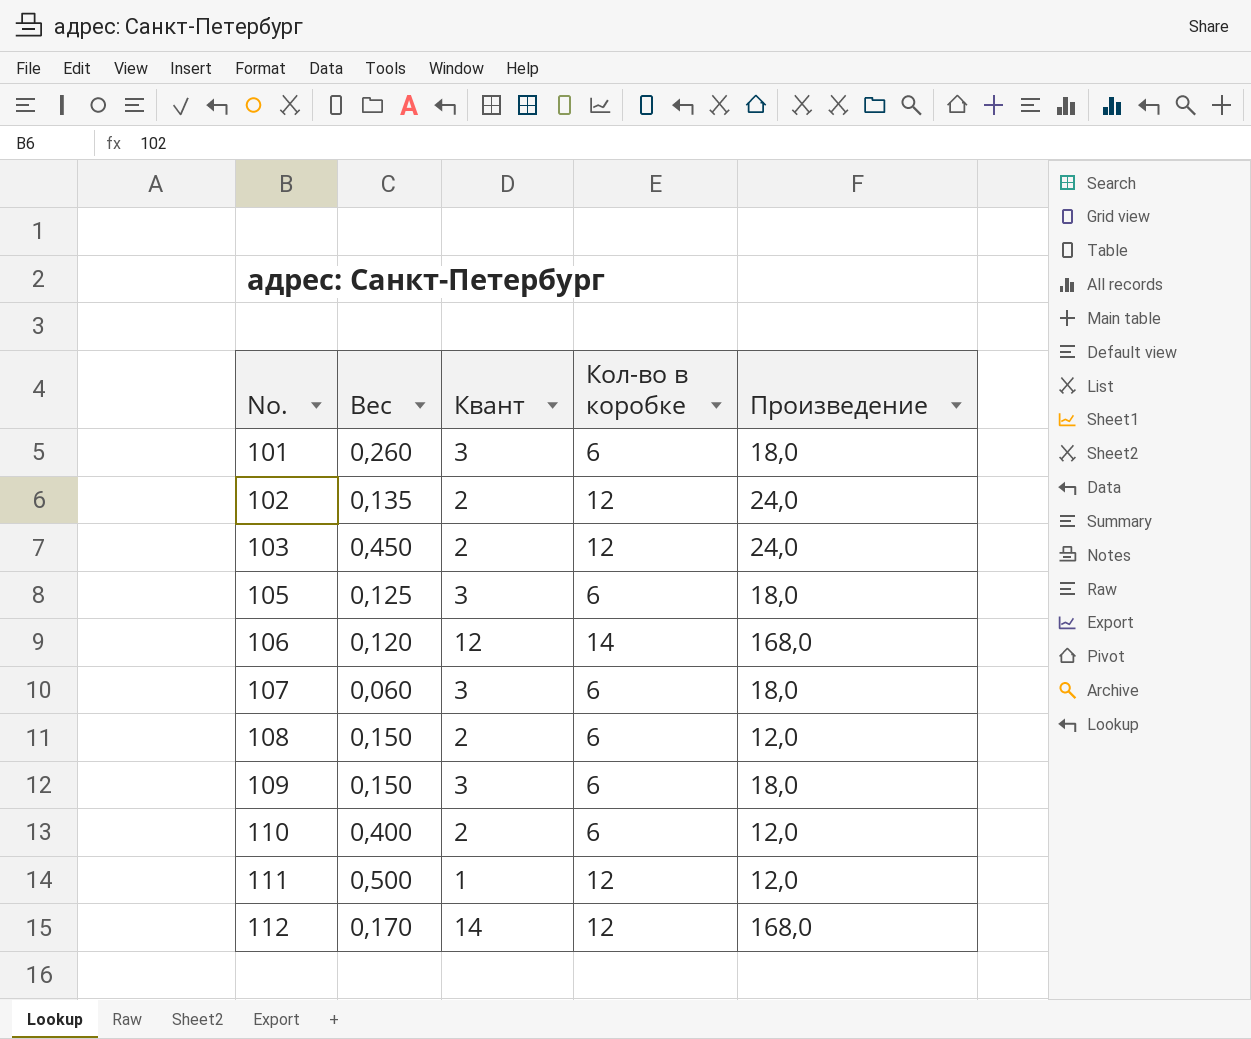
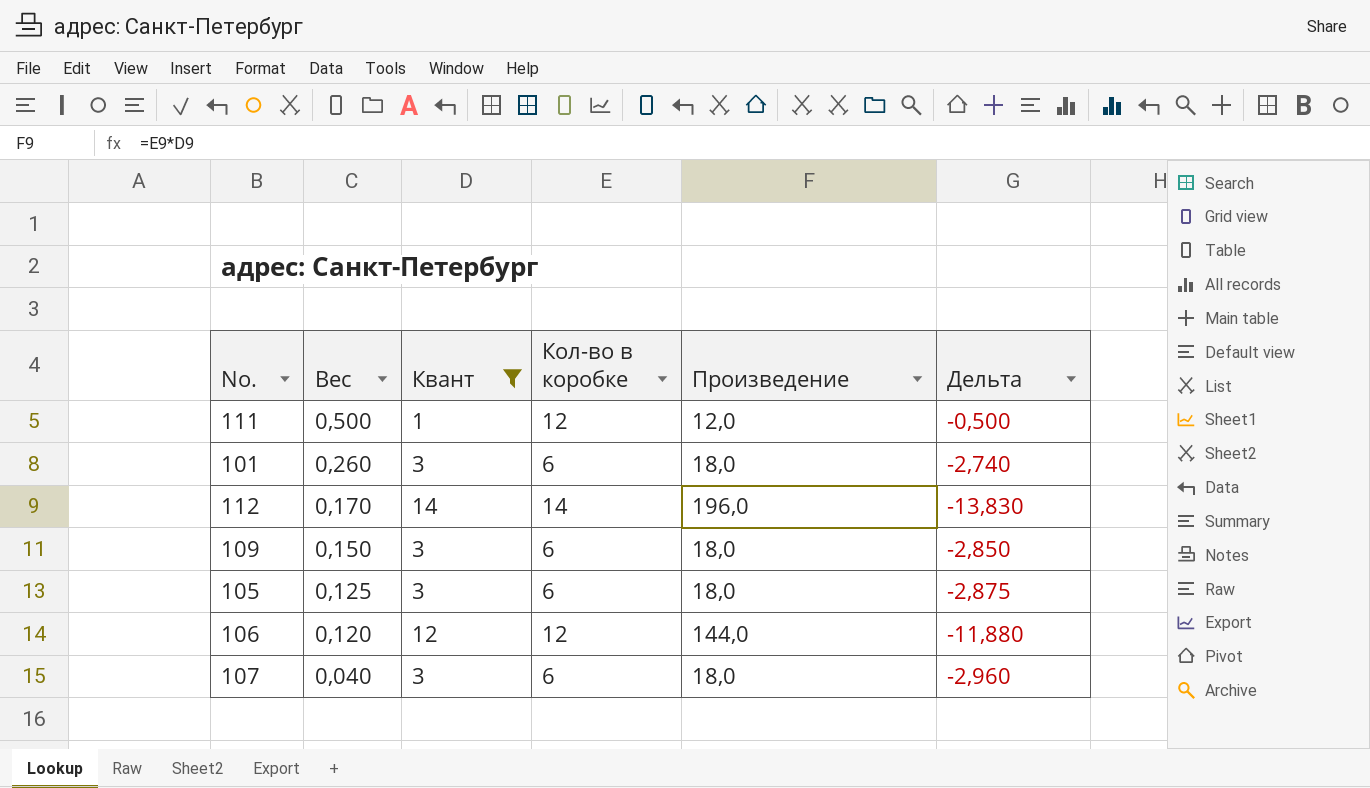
filter: none -> Квант != 2
row order: No. ascending -> Вес descending
column Дельта | formula: none -> [Вес] - [Квант]
112 | Кол-во в коробке: 12 -> 14
112 | Произведение: 168,0 -> 196,0
106 | Кол-во в коробке: 14 -> 12
106 | Произведение: 168,0 -> 144,0
107 | Вес: 0,060 -> 0,040

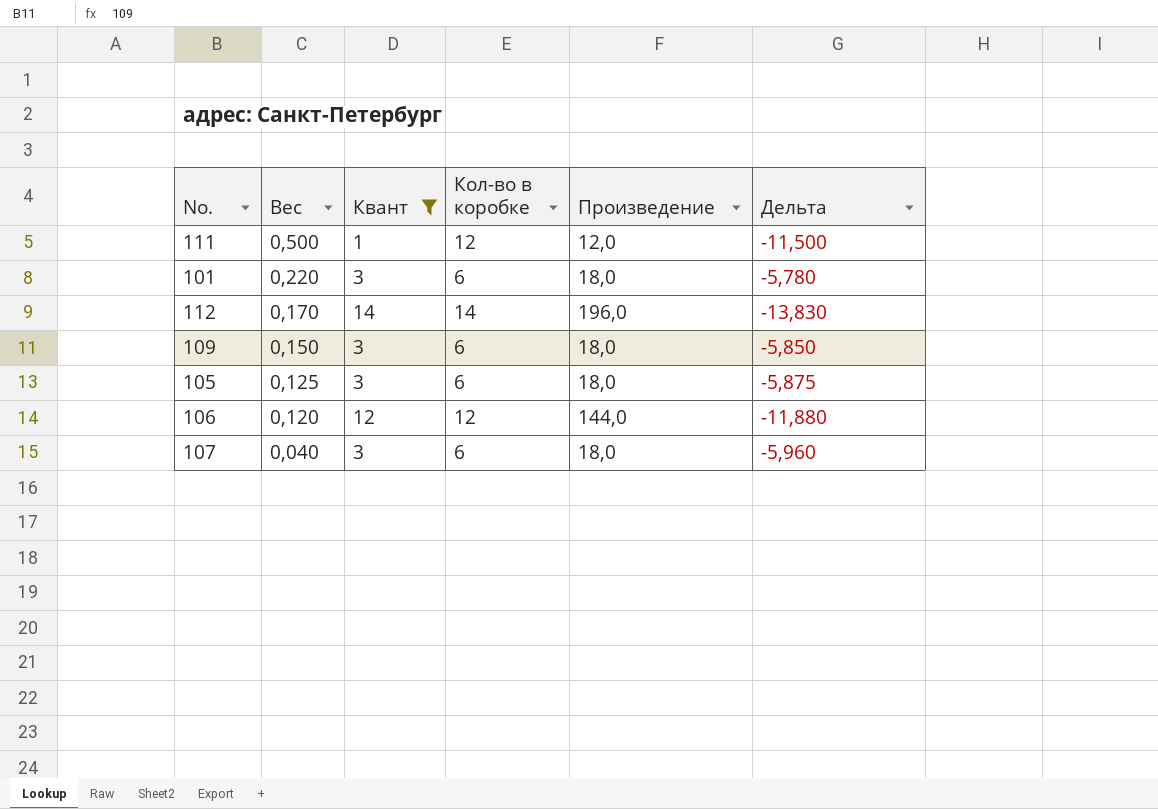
column Дельта | formula: [Вес] - [Квант] -> [Вес] - [Кол-во в коробке]
101 | Вес: 0,260 -> 0,220

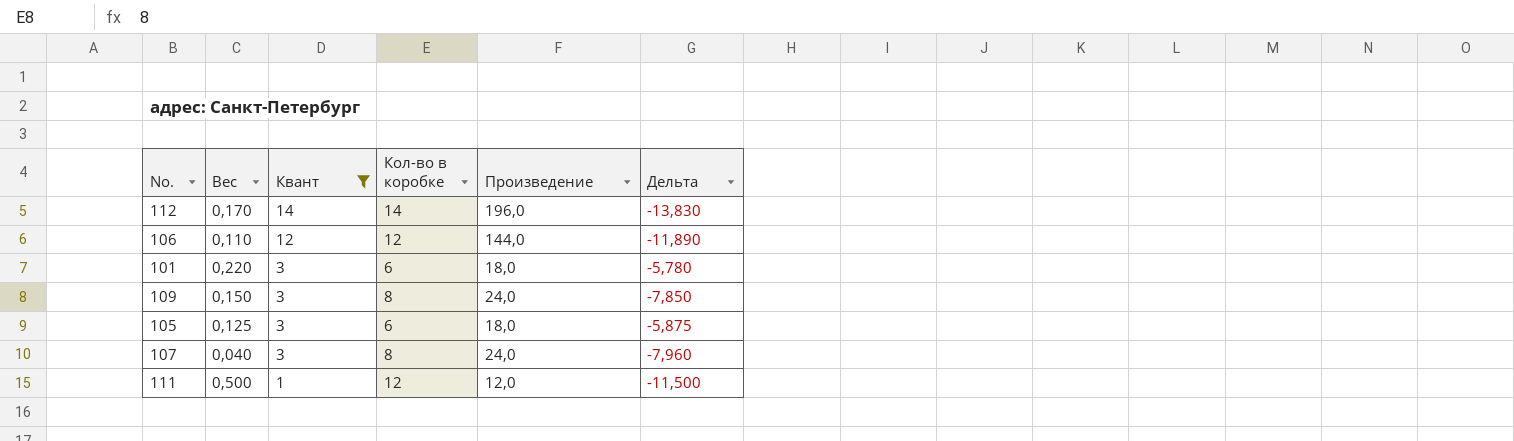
row order: Вес descending -> Квант descending
106 | Вес: 0,120 -> 0,110
106 | Дельта: -11,880 -> -11,890
109 | Кол-во в коробке: 6 -> 8
109 | Произведение: 18,0 -> 24,0
109 | Дельта: -5,850 -> -7,850
107 | Кол-во в коробке: 6 -> 8
107 | Произведение: 18,0 -> 24,0
107 | Дельта: -5,960 -> -7,960

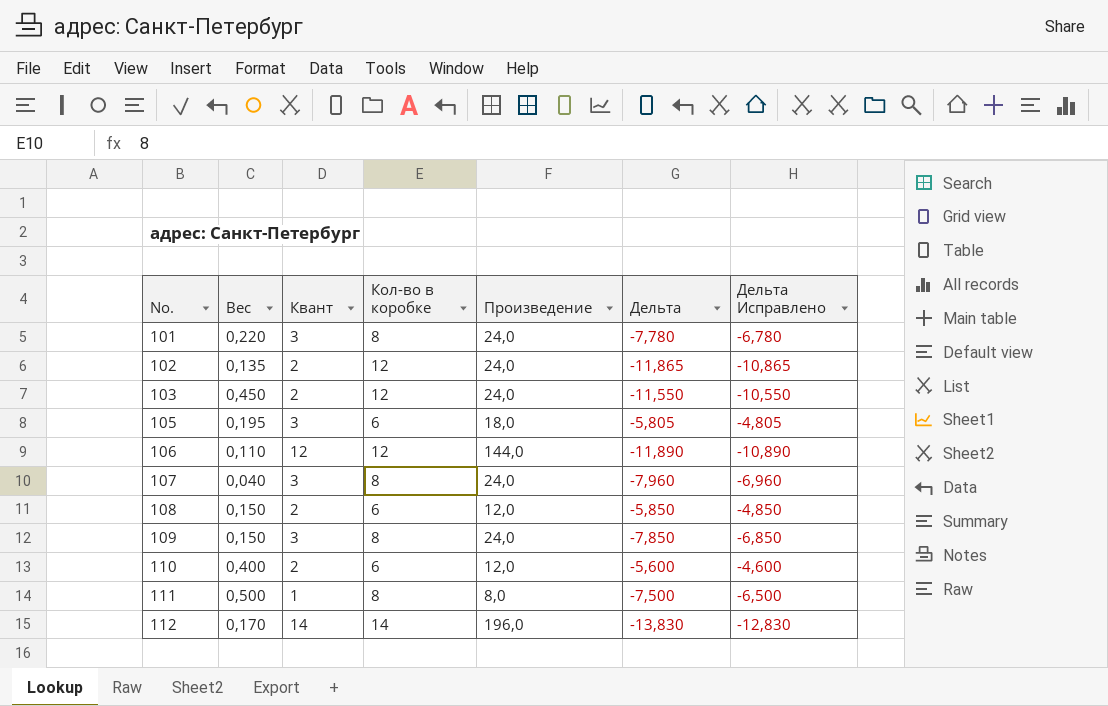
filter: Квант != 2 -> none
row order: Квант descending -> No. ascending
column Дельта Исправлено | formula: none -> [Дельта] + 1
101 | Кол-во в коробке: 6 -> 8
101 | Произведение: 18,0 -> 24,0
101 | Дельта: -5,780 -> -7,780
105 | Вес: 0,125 -> 0,195
105 | Дельта: -5,875 -> -5,805
111 | Кол-во в коробке: 12 -> 8
111 | Произведение: 12,0 -> 8,0
111 | Дельта: -11,500 -> -7,500

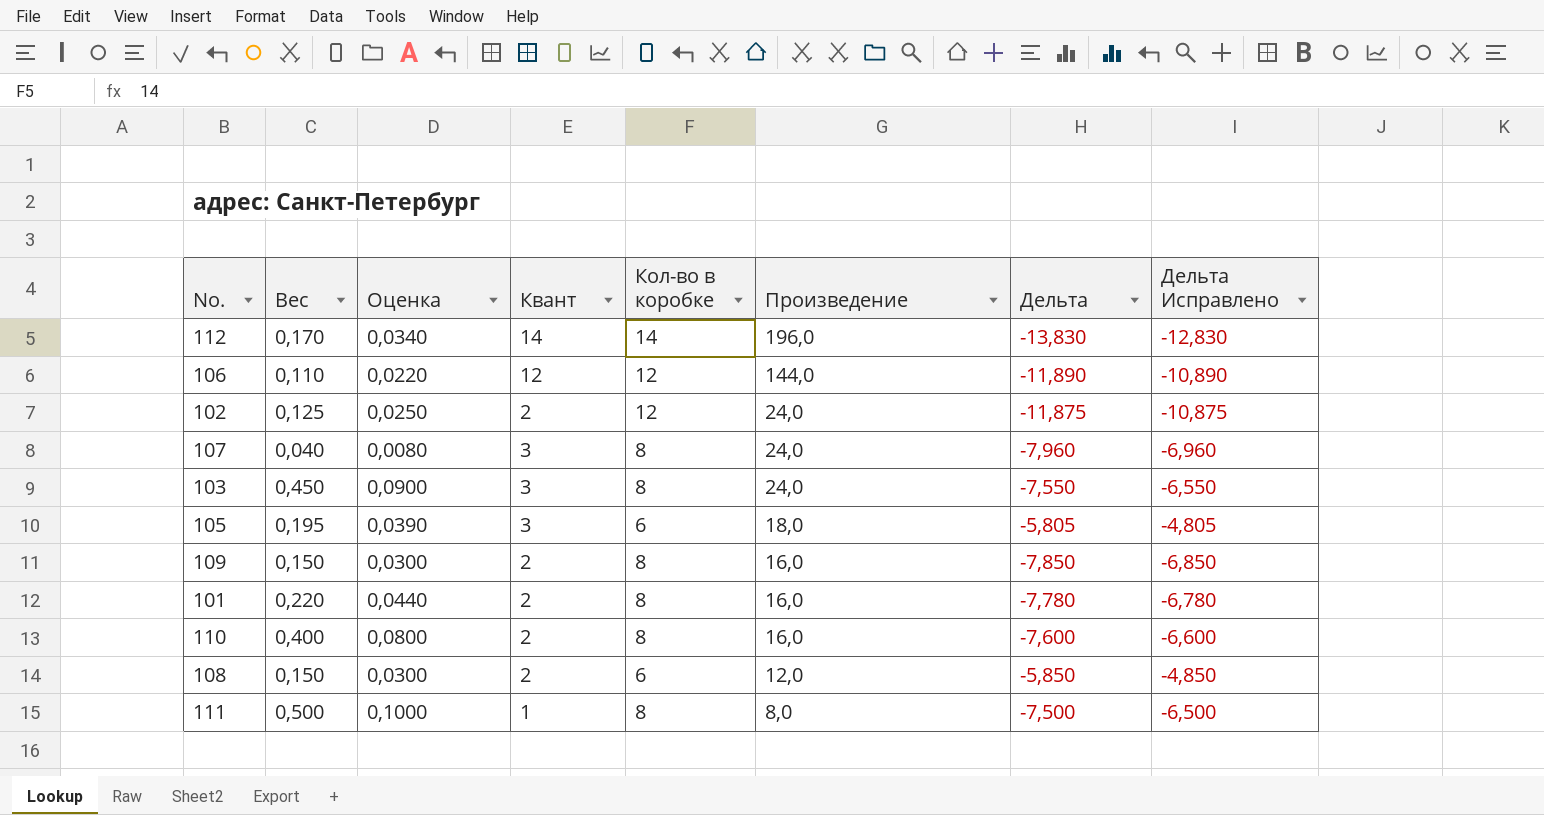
row order: No. ascending -> Произведение descending
column Оценка | formula: none -> [Вес] * 0,2
102 | Вес: 0,135 -> 0,125
102 | Дельта: -11,865 -> -11,875
102 | Дельта Исправлено: -10,865 -> -10,875
103 | Квант: 2 -> 3
103 | Кол-во в коробке: 12 -> 8
103 | Дельта: -11,550 -> -7,550
103 | Дельта Исправлено: -10,550 -> -6,550
109 | Квант: 3 -> 2
109 | Произведение: 24,0 -> 16,0
101 | Квант: 3 -> 2
101 | Произведение: 24,0 -> 16,0
110 | Кол-во в коробке: 6 -> 8
110 | Произведение: 12,0 -> 16,0
110 | Дельта: -5,600 -> -7,600
110 | Дельта Исправлено: -4,600 -> -6,600

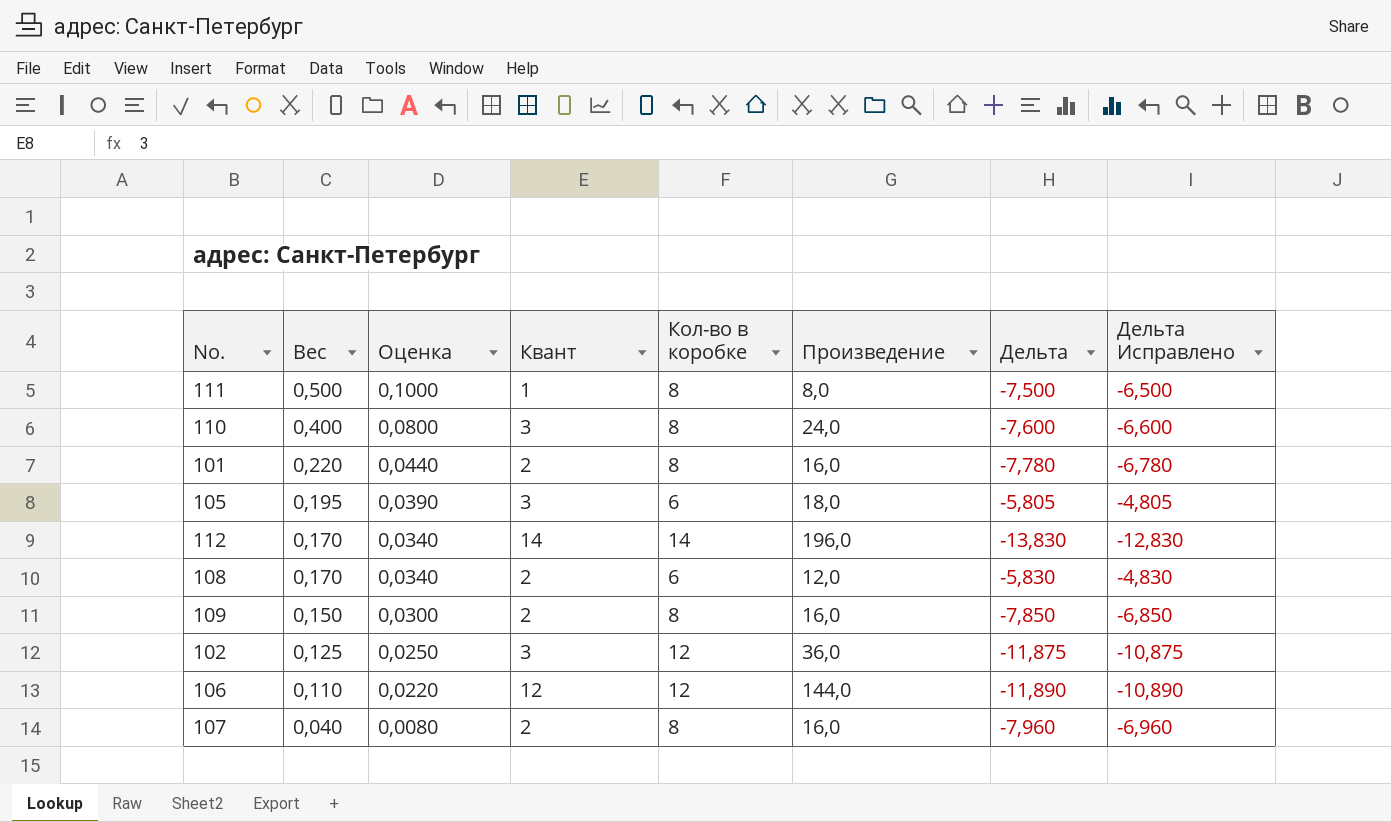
row order: Произведение descending -> Вес descending
row 103: 0,450 | 0,0900 | 3 | 8 | 24,0 | -7,550 | -6,550 -> none
110 | Квант: 2 -> 3
110 | Произведение: 16,0 -> 24,0
108 | Вес: 0,150 -> 0,170
108 | Оценка: 0,0300 -> 0,0340
108 | Дельта: -5,850 -> -5,830
108 | Дельта Исправлено: -4,850 -> -4,830
102 | Квант: 2 -> 3
102 | Произведение: 24,0 -> 36,0
107 | Квант: 3 -> 2
107 | Произведение: 24,0 -> 16,0

